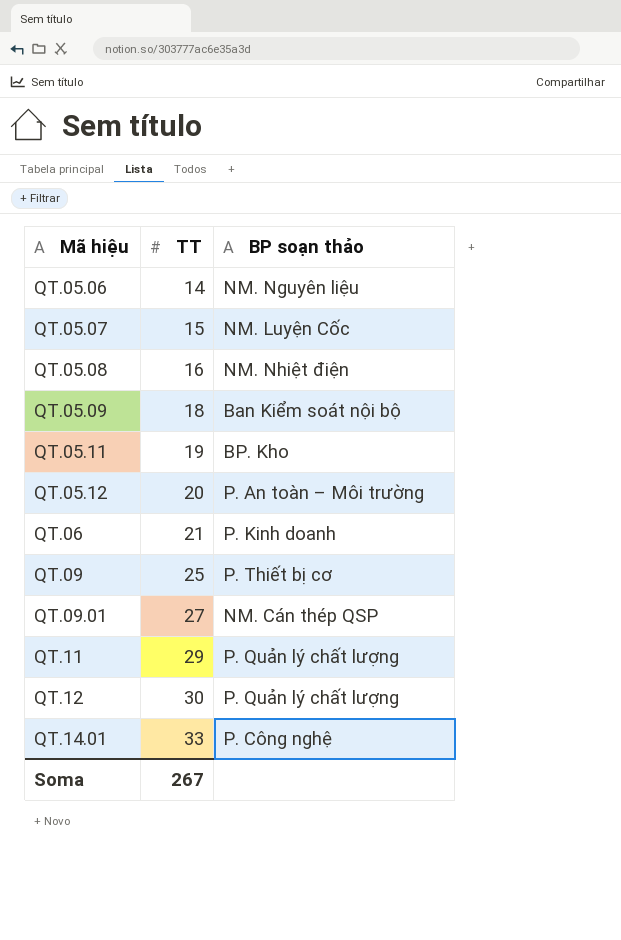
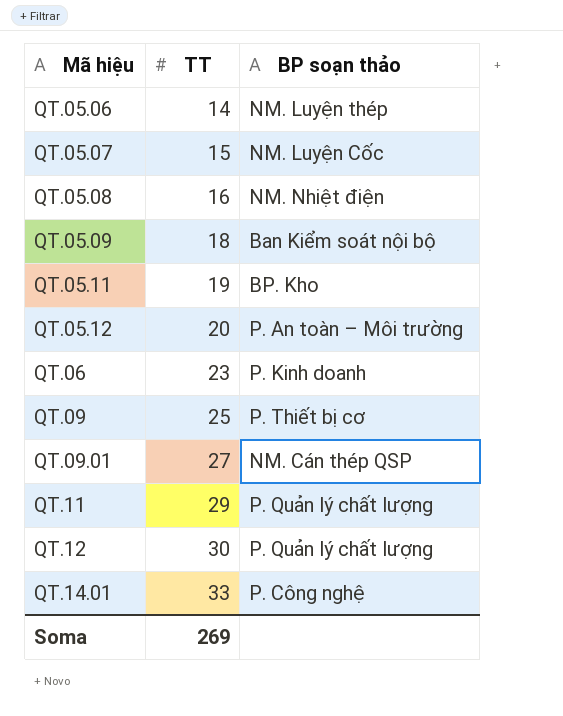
QT.05.06 | BP soạn thảo: NM. Nguyên liệu -> NM. Luyện thép
QT.06 | TT: 21 -> 23
Soma | TT: 267 -> 269

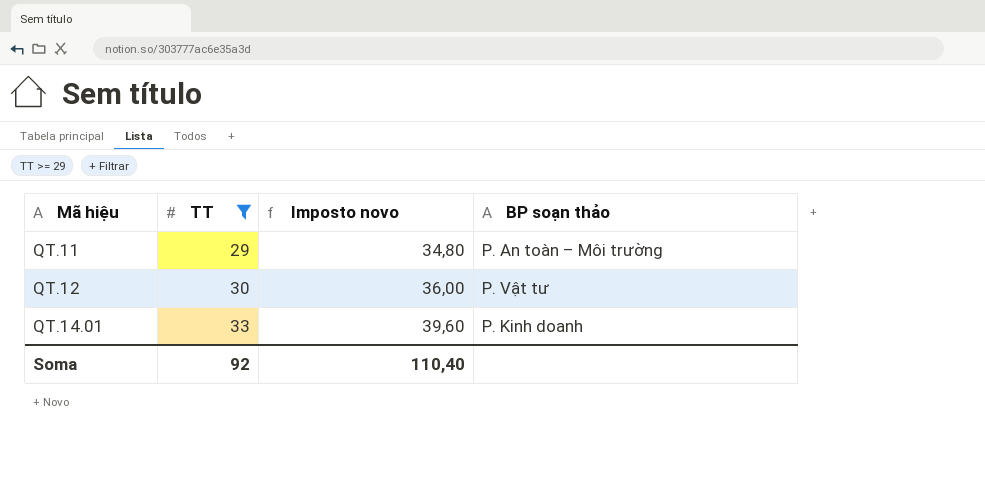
filter: none -> TT >= 29
column Imposto novo | formula: none -> [TT] * 1,2
QT.11 | BP soạn thảo: P. Quản lý chất lượng -> P. An toàn – Môi trường
QT.12 | BP soạn thảo: P. Quản lý chất lượng -> P. Vật tư
QT.14.01 | BP soạn thảo: P. Công nghệ -> P. Kinh doanh
Soma | TT: 269 -> 92

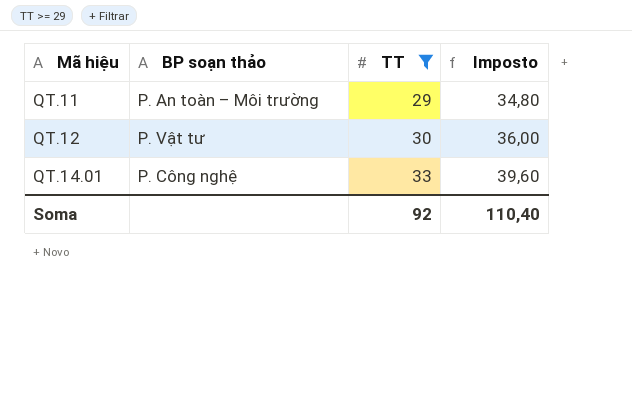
column BP soạn thảo | position: 4 -> 2
column name: Imposto novo -> Imposto
QT.14.01 | BP soạn thảo: P. Kinh doanh -> P. Công nghệ

